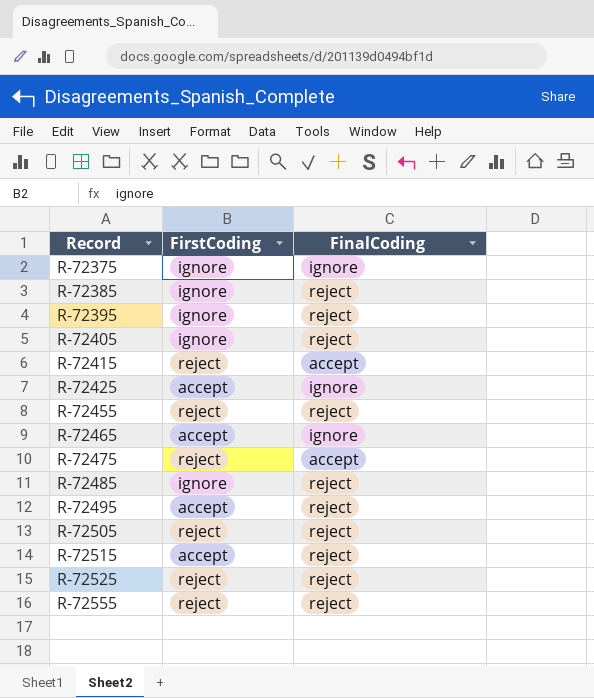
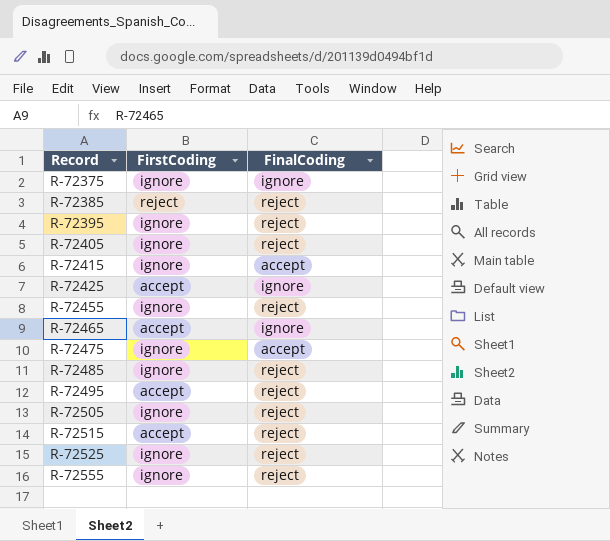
R-72385 | FirstCoding: ignore -> reject
R-72415 | FirstCoding: reject -> ignore
R-72455 | FirstCoding: reject -> ignore
R-72475 | FirstCoding: reject -> ignore
R-72505 | FirstCoding: reject -> ignore
R-72525 | FirstCoding: reject -> ignore
R-72555 | FirstCoding: reject -> ignore

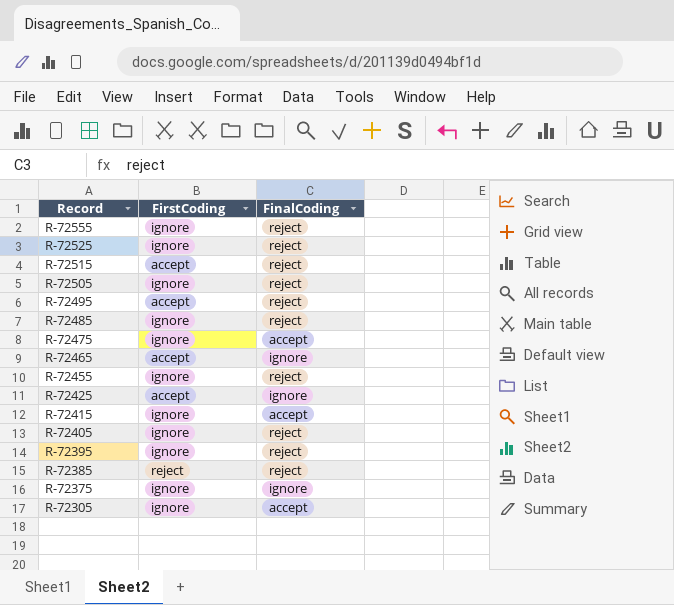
row order: Record ascending -> Record descending
row R-72305: none -> ignore | accept

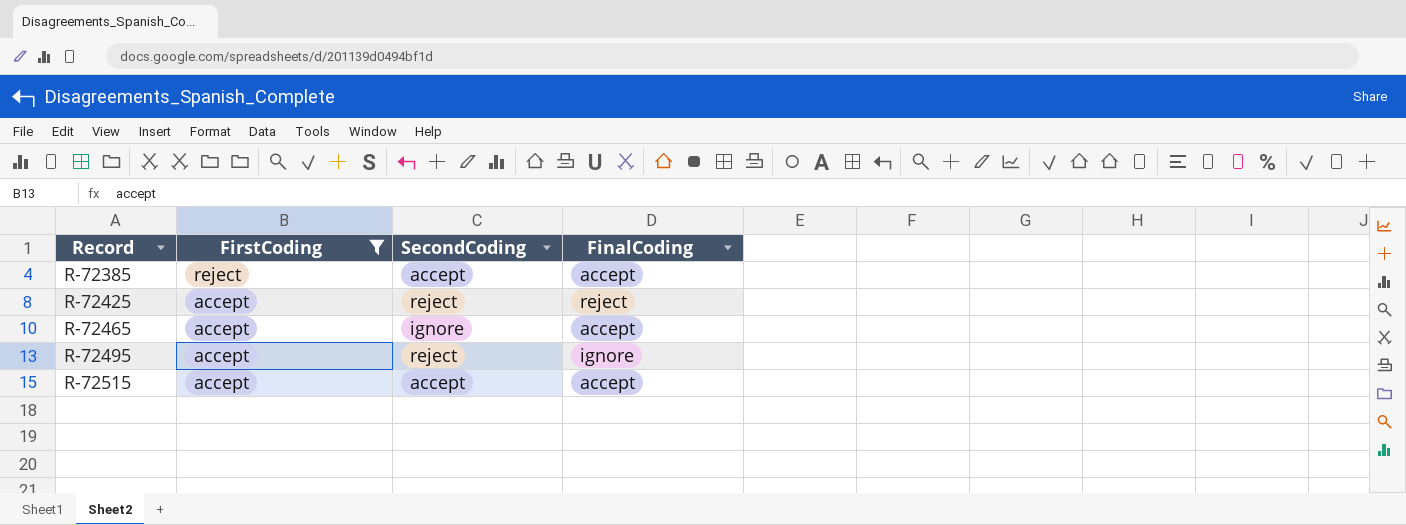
filter: none -> FirstCoding != ignore
row order: Record descending -> Record ascending
column SecondCoding | position: none -> 3
R-72385 | FinalCoding: reject -> accept
R-72425 | FinalCoding: ignore -> reject
R-72465 | FinalCoding: ignore -> accept
R-72495 | FinalCoding: reject -> ignore
R-72515 | FinalCoding: reject -> accept

